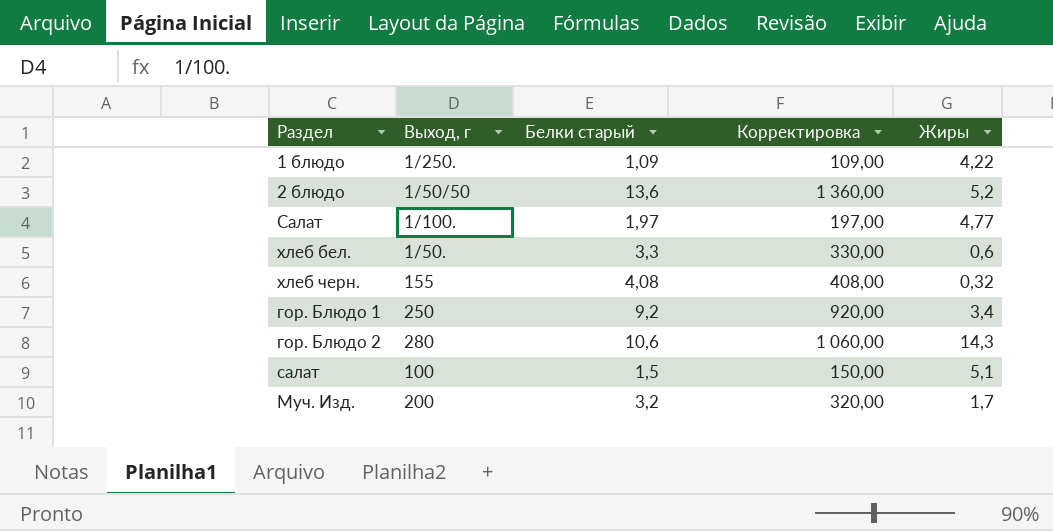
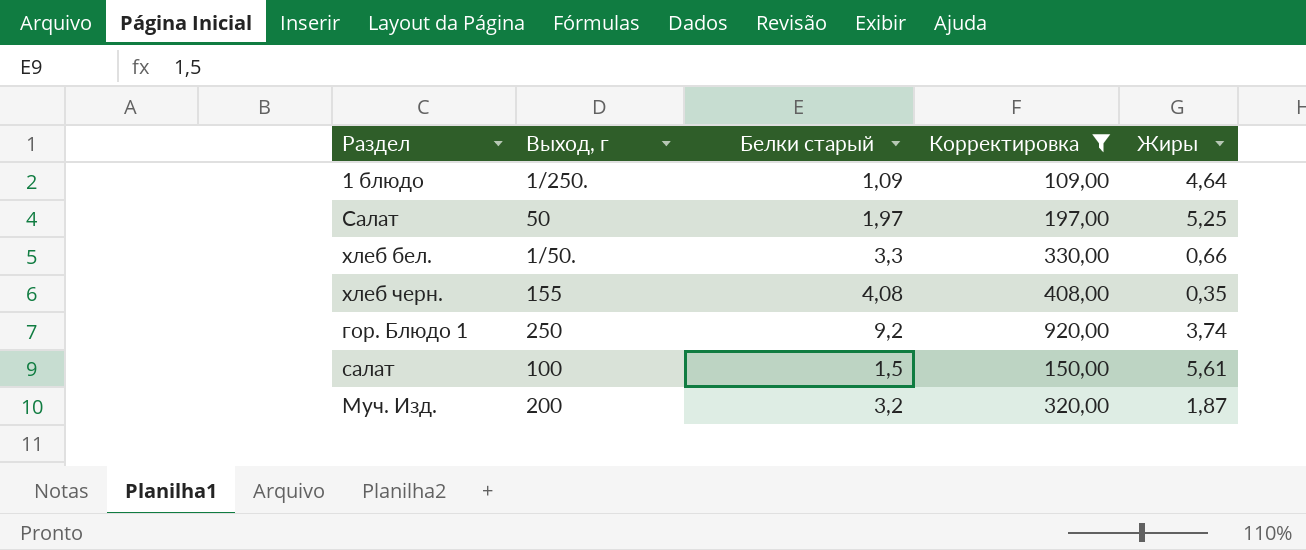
filter: none -> Корректировка <= 920,00
1 блюдо | Жиры: 4,22 -> 4,64
Салат | Выход, г: 1/100. -> 50
Салат | Жиры: 4,77 -> 5,25
хлеб бел. | Жиры: 0,6 -> 0,66
хлеб черн. | Жиры: 0,32 -> 0,35
гор. Блюдо 1 | Жиры: 3,4 -> 3,74
салат | Жиры: 5,1 -> 5,61
Муч. Изд. | Жиры: 1,7 -> 1,87

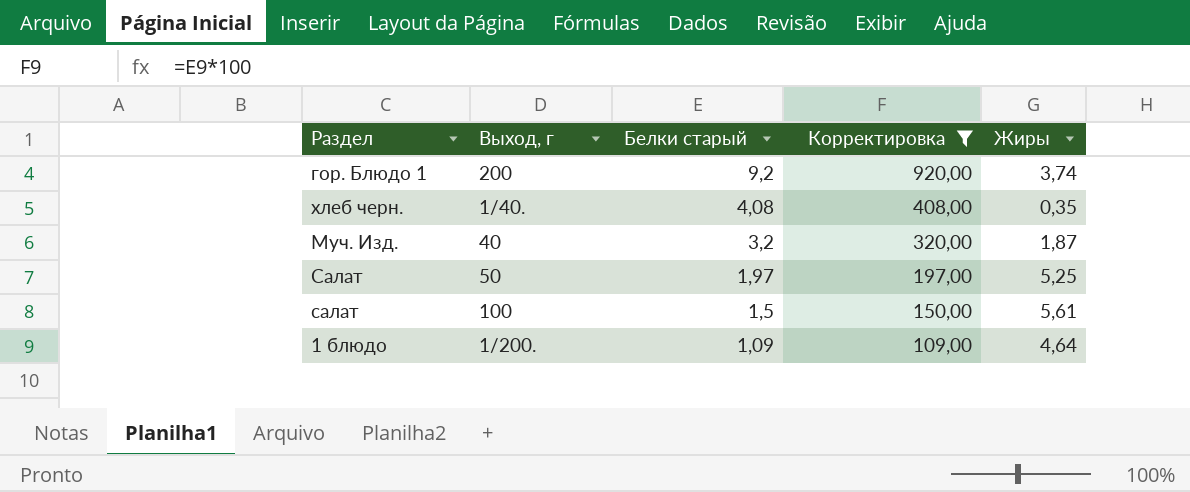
row order: none -> Белки старый descending
row хлеб бел.: 1/50. | 3,3 | 330,00 | 0,66 -> none
гор. Блюдо 1 | Выход, г: 250 -> 200
хлеб черн. | Выход, г: 155 -> 1/40.
Муч. Изд. | Выход, г: 200 -> 40
1 блюдо | Выход, г: 1/250. -> 1/200.

